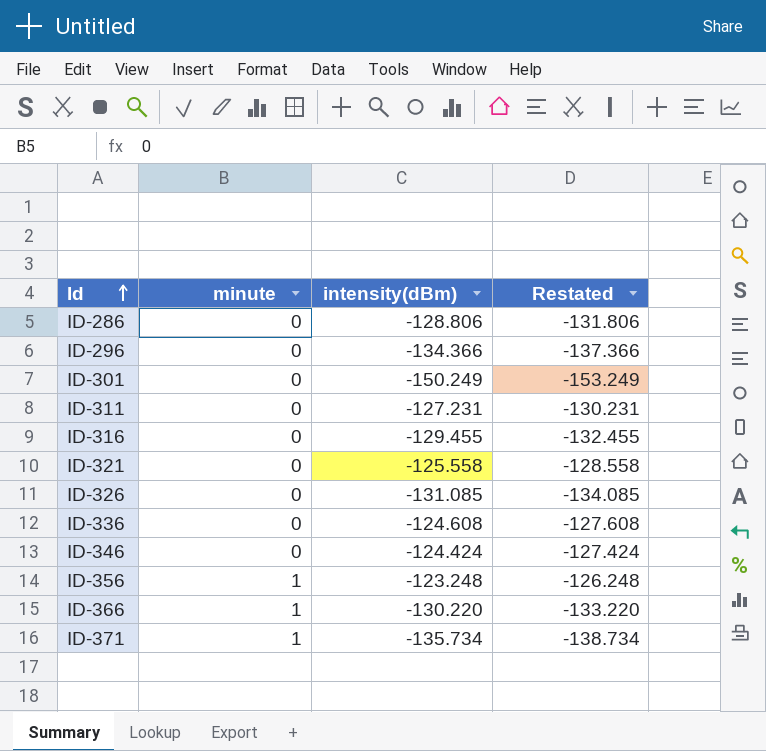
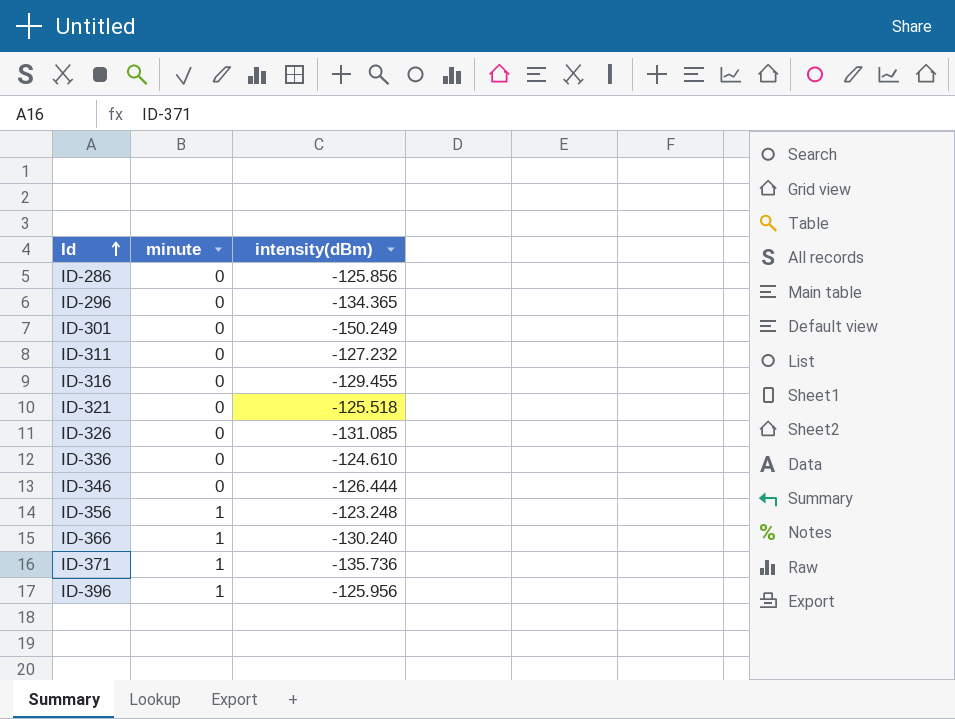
column Restated | formula: [intensity(dBm)] - 3 -> none
ID-286 | intensity(dBm): -128.806 -> -125.856
ID-296 | intensity(dBm): -134.366 -> -134.365
ID-311 | intensity(dBm): -127.231 -> -127.232
ID-321 | intensity(dBm): -125.558 -> -125.518
ID-336 | intensity(dBm): -124.608 -> -124.610
ID-346 | intensity(dBm): -124.424 -> -126.444
ID-366 | intensity(dBm): -130.220 -> -130.240
ID-371 | intensity(dBm): -135.734 -> -135.736
row ID-396: none -> 1 | -125.956

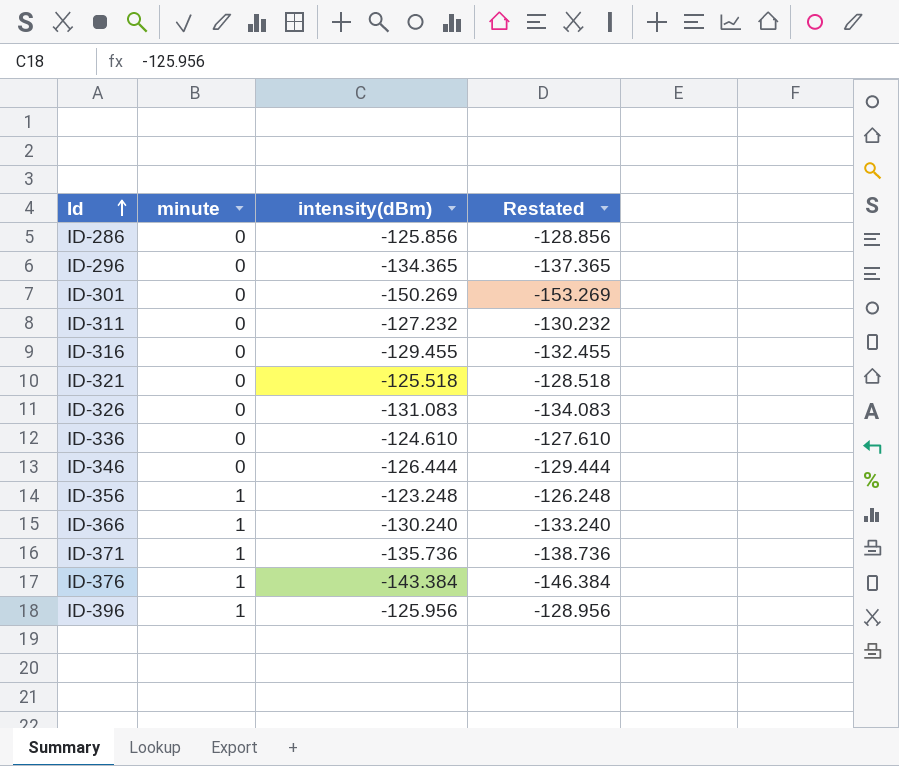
column Restated | formula: none -> [intensity(dBm)] - 3
ID-301 | intensity(dBm): -150.249 -> -150.269
ID-326 | intensity(dBm): -131.085 -> -131.083
row ID-376: none -> 1 | -143.384 | -146.384

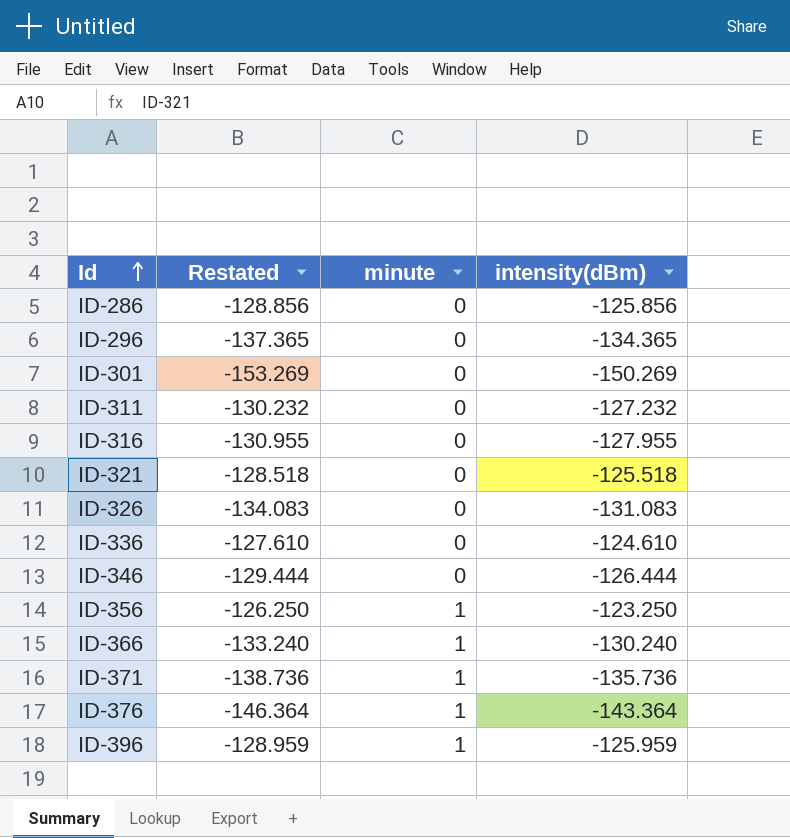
column Restated | position: 4 -> 2
ID-316 | Restated: -132.455 -> -130.955
ID-316 | intensity(dBm): -129.455 -> -127.955
ID-356 | Restated: -126.248 -> -126.250
ID-356 | intensity(dBm): -123.248 -> -123.250
ID-376 | Restated: -146.384 -> -146.364
ID-376 | intensity(dBm): -143.384 -> -143.364
ID-396 | Restated: -128.956 -> -128.959
ID-396 | intensity(dBm): -125.956 -> -125.959

